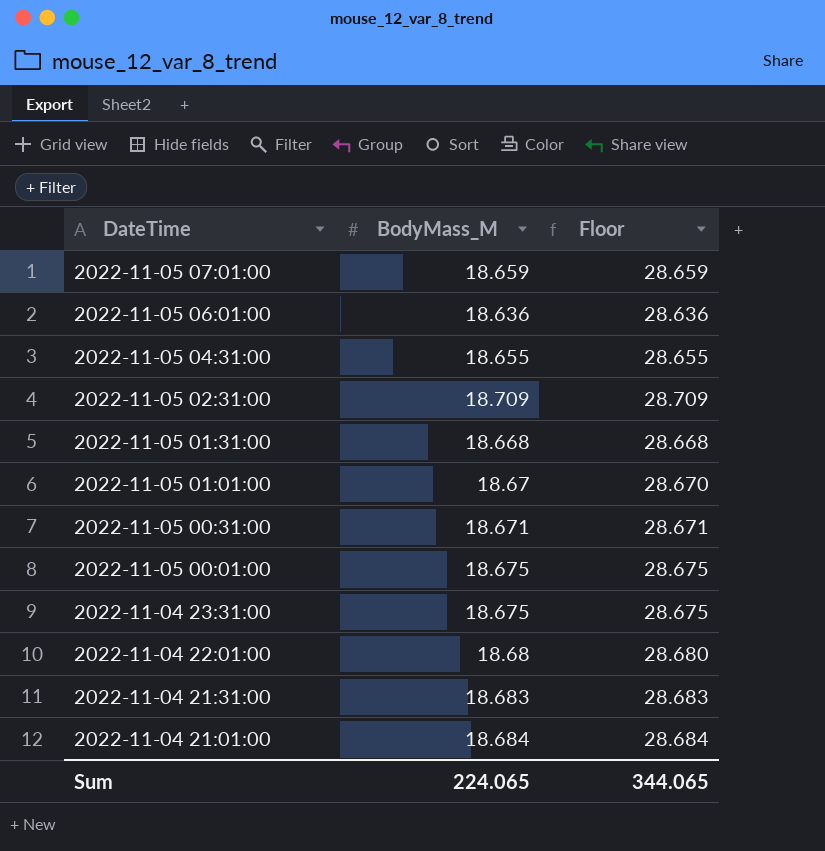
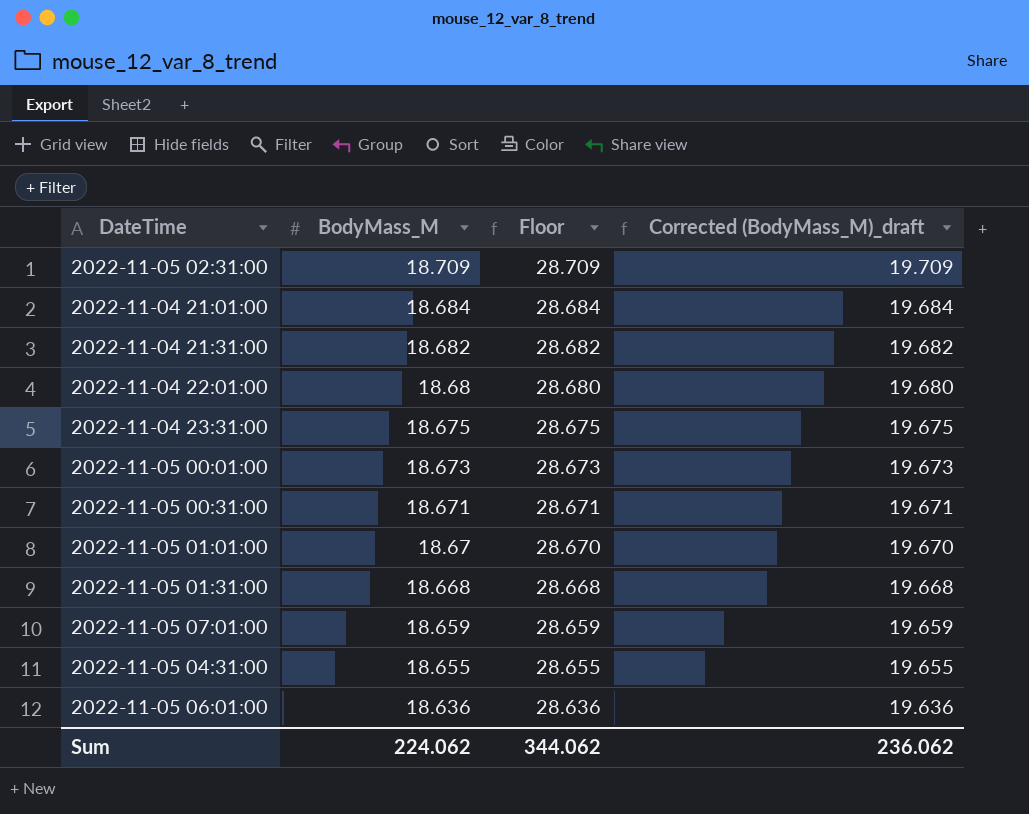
row order: DateTime descending -> BodyMass_M descending
column Corrected (BodyMass_M)_draft | formula: none -> [BodyMass_M] + 1
2022-11-04 21:31:00 | BodyMass_M: 18.683 -> 18.682
2022-11-04 21:31:00 | Floor: 28.683 -> 28.682
2022-11-05 00:01:00 | BodyMass_M: 18.675 -> 18.673
2022-11-05 00:01:00 | Floor: 28.675 -> 28.673
Sum | BodyMass_M: 224.065 -> 224.062
Sum | Floor: 344.065 -> 344.062

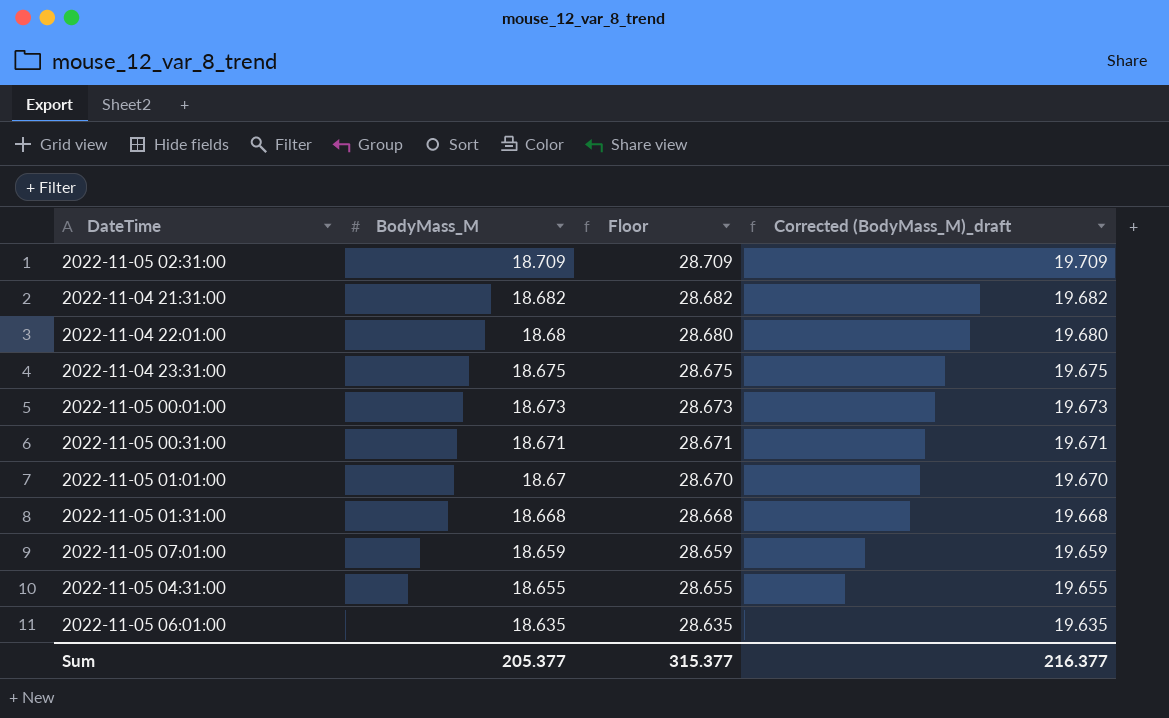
row 2022-11-04 21:01:00: 18.684 | 28.684 | 19.684 -> none
2022-11-05 06:01:00 | BodyMass_M: 18.636 -> 18.635
2022-11-05 06:01:00 | Floor: 28.636 -> 28.635
2022-11-05 06:01:00 | Corrected (BodyMass_M)_draft: 19.636 -> 19.635
Sum | BodyMass_M: 224.062 -> 205.377
Sum | Floor: 344.062 -> 315.377
Sum | Corrected (BodyMass_M)_draft: 236.062 -> 216.377

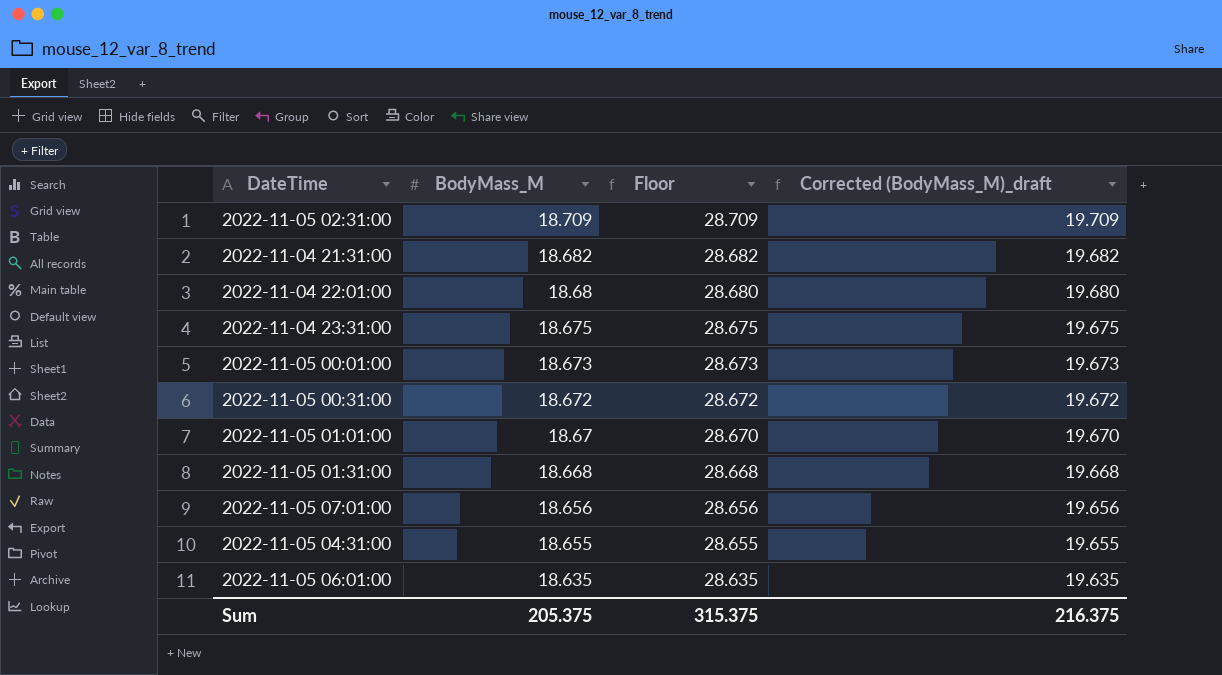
2022-11-05 00:31:00 | BodyMass_M: 18.671 -> 18.672
2022-11-05 00:31:00 | Floor: 28.671 -> 28.672
2022-11-05 00:31:00 | Corrected (BodyMass_M)_draft: 19.671 -> 19.672
2022-11-05 07:01:00 | BodyMass_M: 18.659 -> 18.656
2022-11-05 07:01:00 | Floor: 28.659 -> 28.656
2022-11-05 07:01:00 | Corrected (BodyMass_M)_draft: 19.659 -> 19.656
Sum | BodyMass_M: 205.377 -> 205.375
Sum | Floor: 315.377 -> 315.375
Sum | Corrected (BodyMass_M)_draft: 216.377 -> 216.375

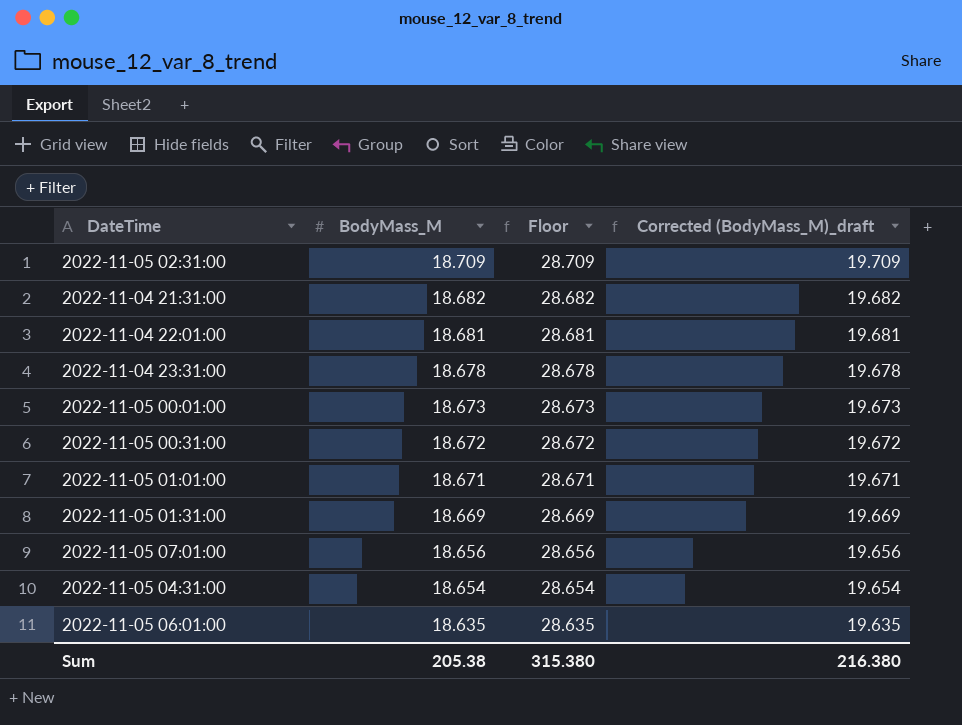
2022-11-04 22:01:00 | BodyMass_M: 18.68 -> 18.681
2022-11-04 22:01:00 | Floor: 28.680 -> 28.681
2022-11-04 22:01:00 | Corrected (BodyMass_M)_draft: 19.680 -> 19.681
2022-11-04 23:31:00 | BodyMass_M: 18.675 -> 18.678
2022-11-04 23:31:00 | Floor: 28.675 -> 28.678
2022-11-04 23:31:00 | Corrected (BodyMass_M)_draft: 19.675 -> 19.678
2022-11-05 01:01:00 | BodyMass_M: 18.67 -> 18.671
2022-11-05 01:01:00 | Floor: 28.670 -> 28.671
2022-11-05 01:01:00 | Corrected (BodyMass_M)_draft: 19.670 -> 19.671
2022-11-05 01:31:00 | BodyMass_M: 18.668 -> 18.669
2022-11-05 01:31:00 | Floor: 28.668 -> 28.669
2022-11-05 01:31:00 | Corrected (BodyMass_M)_draft: 19.668 -> 19.669
2022-11-05 04:31:00 | BodyMass_M: 18.655 -> 18.654
2022-11-05 04:31:00 | Floor: 28.655 -> 28.654
2022-11-05 04:31:00 | Corrected (BodyMass_M)_draft: 19.655 -> 19.654
Sum | BodyMass_M: 205.375 -> 205.38
Sum | Floor: 315.375 -> 315.380
Sum | Corrected (BodyMass_M)_draft: 216.375 -> 216.380

